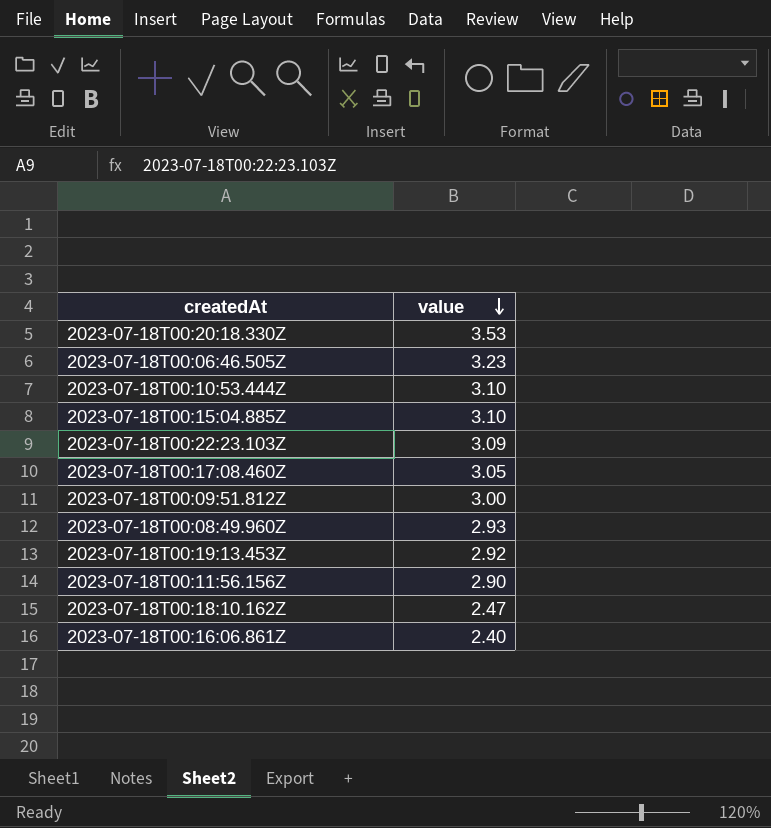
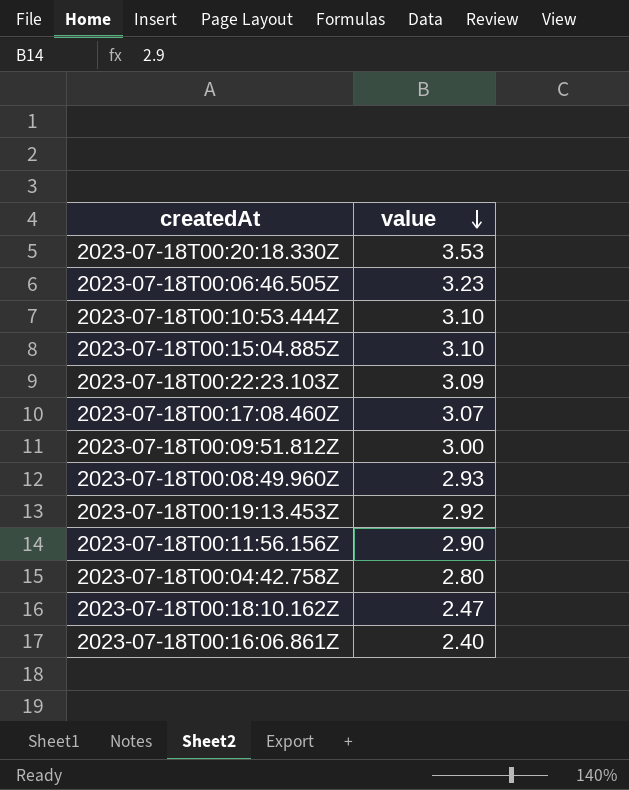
2023-07-18T00:17:08.460Z | value: 3.05 -> 3.07
row 2023-07-18T00:04:42.758Z: none -> 2.80

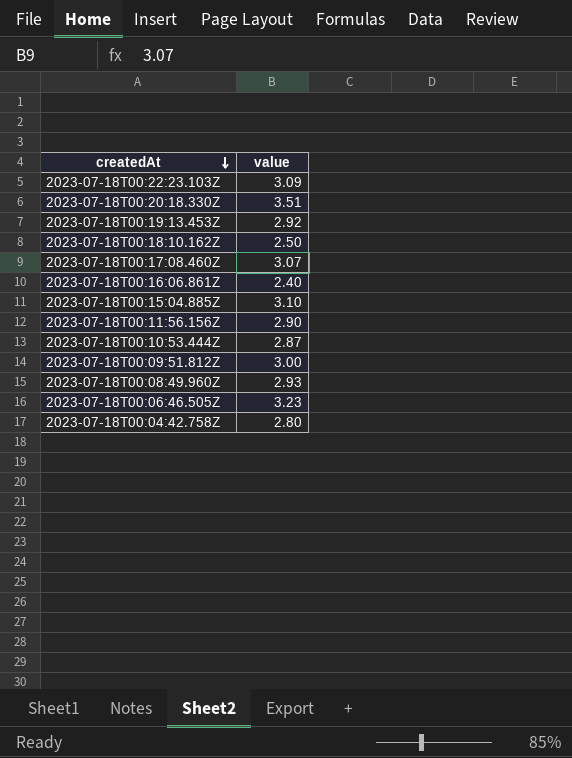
row order: value descending -> createdAt descending
2023-07-18T00:20:18.330Z | value: 3.53 -> 3.51
2023-07-18T00:18:10.162Z | value: 2.47 -> 2.50
2023-07-18T00:10:53.444Z | value: 3.10 -> 2.87

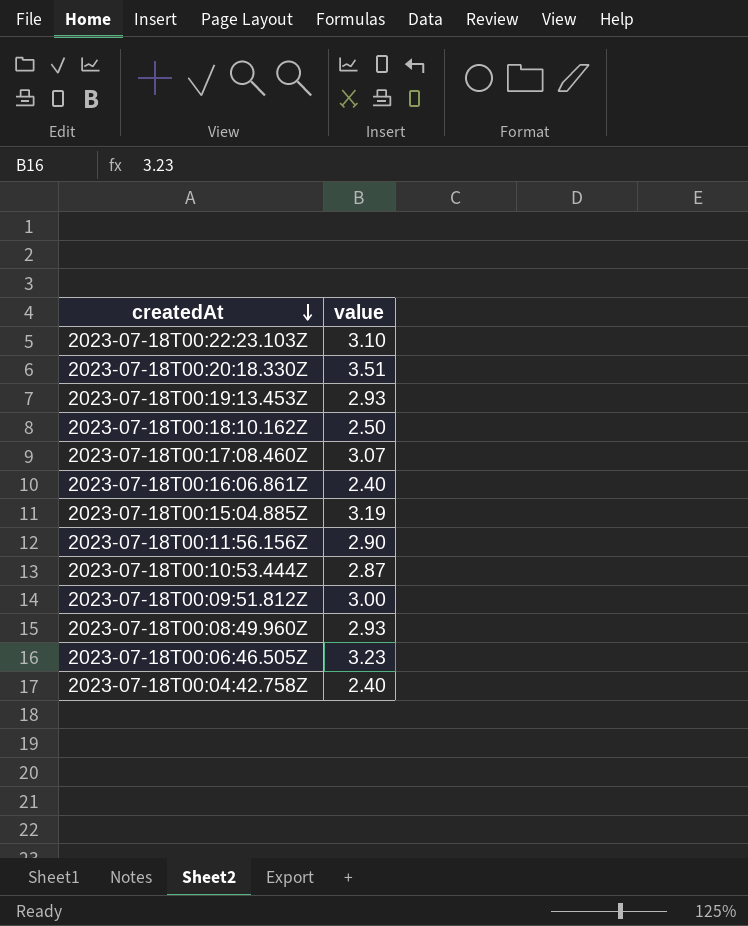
2023-07-18T00:22:23.103Z | value: 3.09 -> 3.10
2023-07-18T00:19:13.453Z | value: 2.92 -> 2.93
2023-07-18T00:15:04.885Z | value: 3.10 -> 3.19
2023-07-18T00:04:42.758Z | value: 2.80 -> 2.40

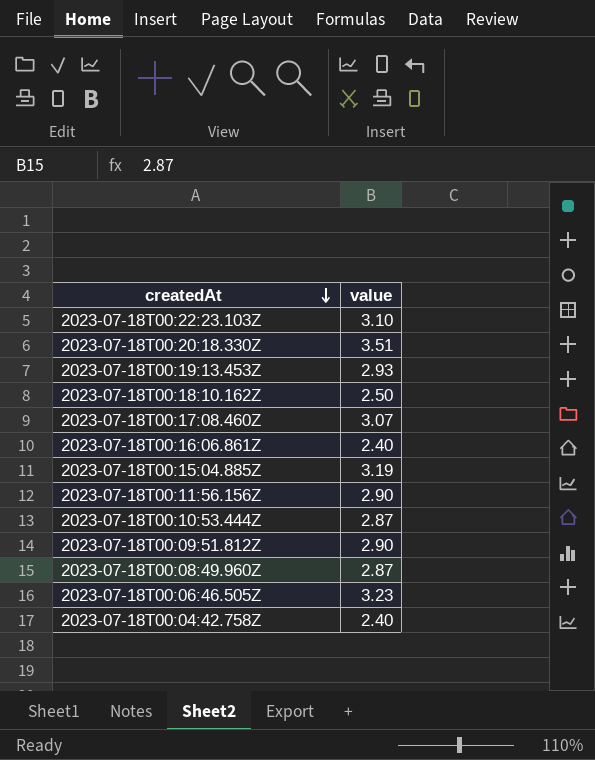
2023-07-18T00:09:51.812Z | value: 3.00 -> 2.90
2023-07-18T00:08:49.960Z | value: 2.93 -> 2.87

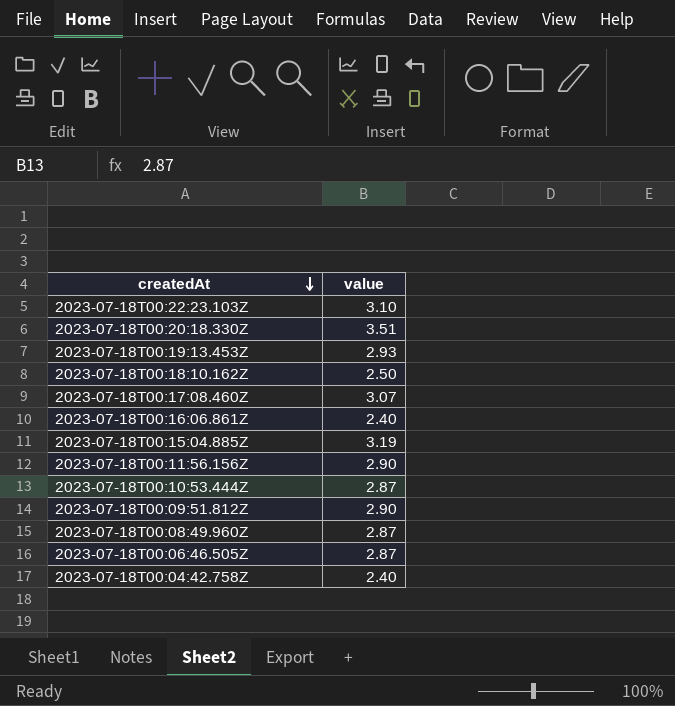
2023-07-18T00:06:46.505Z | value: 3.23 -> 2.87

